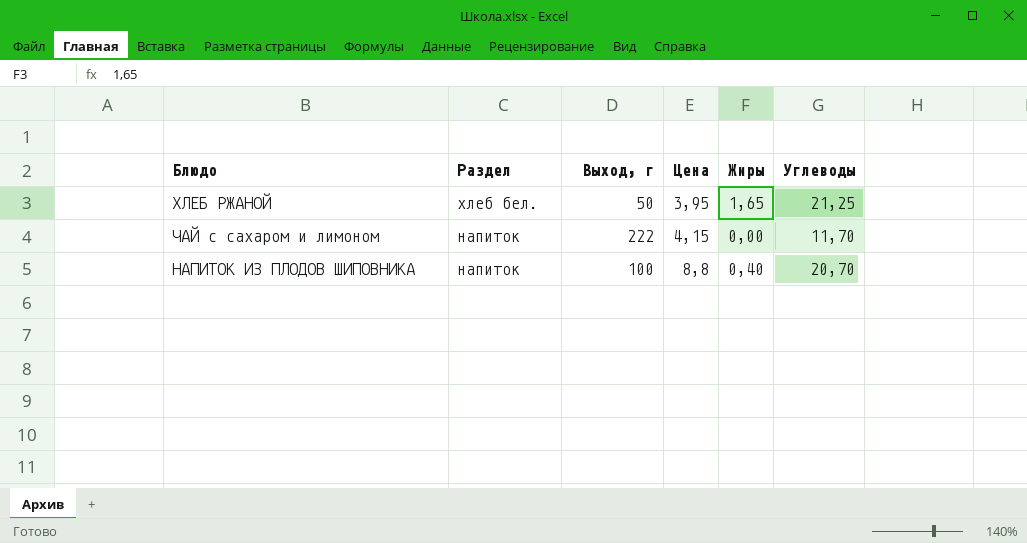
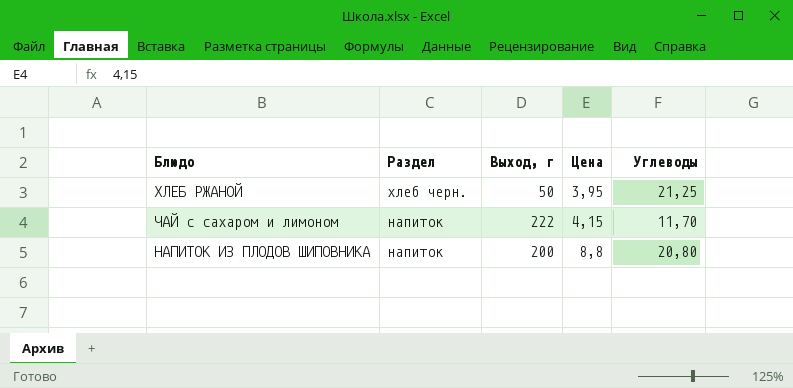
column Жиры | position: 5 -> none
ХЛЕБ РЖАНОЙ | Раздел: хлеб бел. -> хлеб черн.
НАПИТОК ИЗ ПЛОДОВ ШИПОВНИКА | Выход, г: 100 -> 200
НАПИТОК ИЗ ПЛОДОВ ШИПОВНИКА | Углеводы: 20,70 -> 20,80

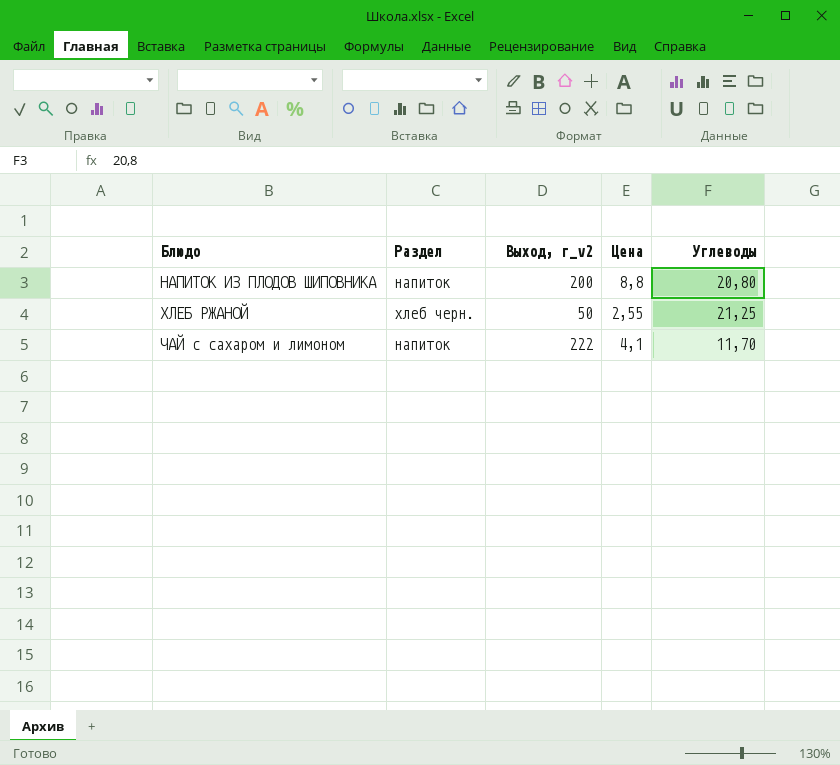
row order: Раздел descending -> Блюдо ascending
column name: Выход, г -> Выход, г_v2
ХЛЕБ РЖАНОЙ | Цена: 3,95 -> 2,55
ЧАЙ с сахаром и лимоном | Цена: 4,15 -> 4,1

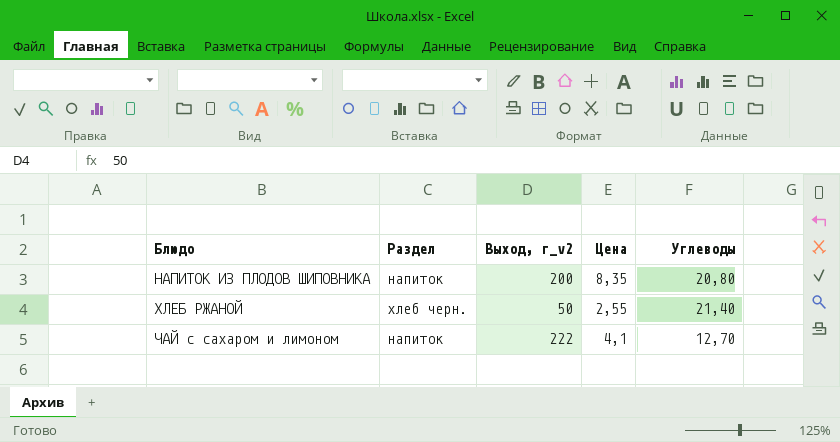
НАПИТОК ИЗ ПЛОДОВ ШИПОВНИКА | Цена: 8,8 -> 8,35
ХЛЕБ РЖАНОЙ | Углеводы: 21,25 -> 21,40
ЧАЙ с сахаром и лимоном | Углеводы: 11,70 -> 12,70

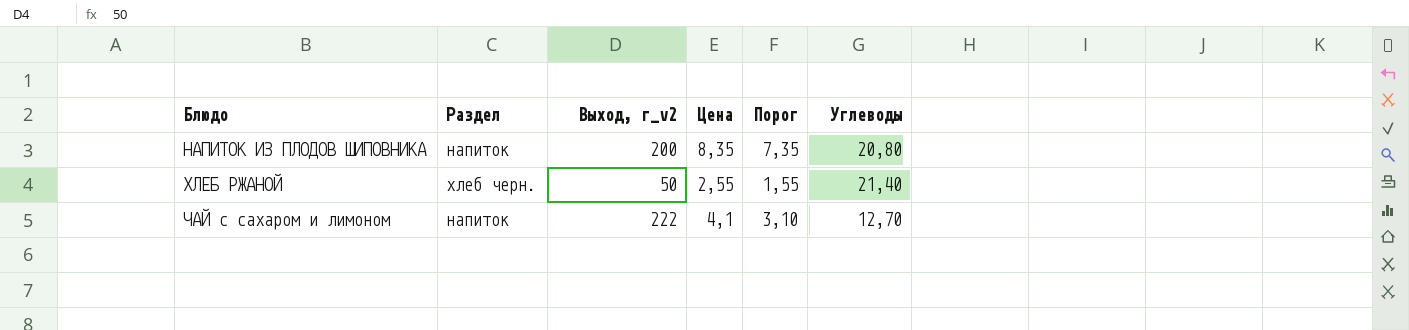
column Порог | formula: none -> [Цена] - 1

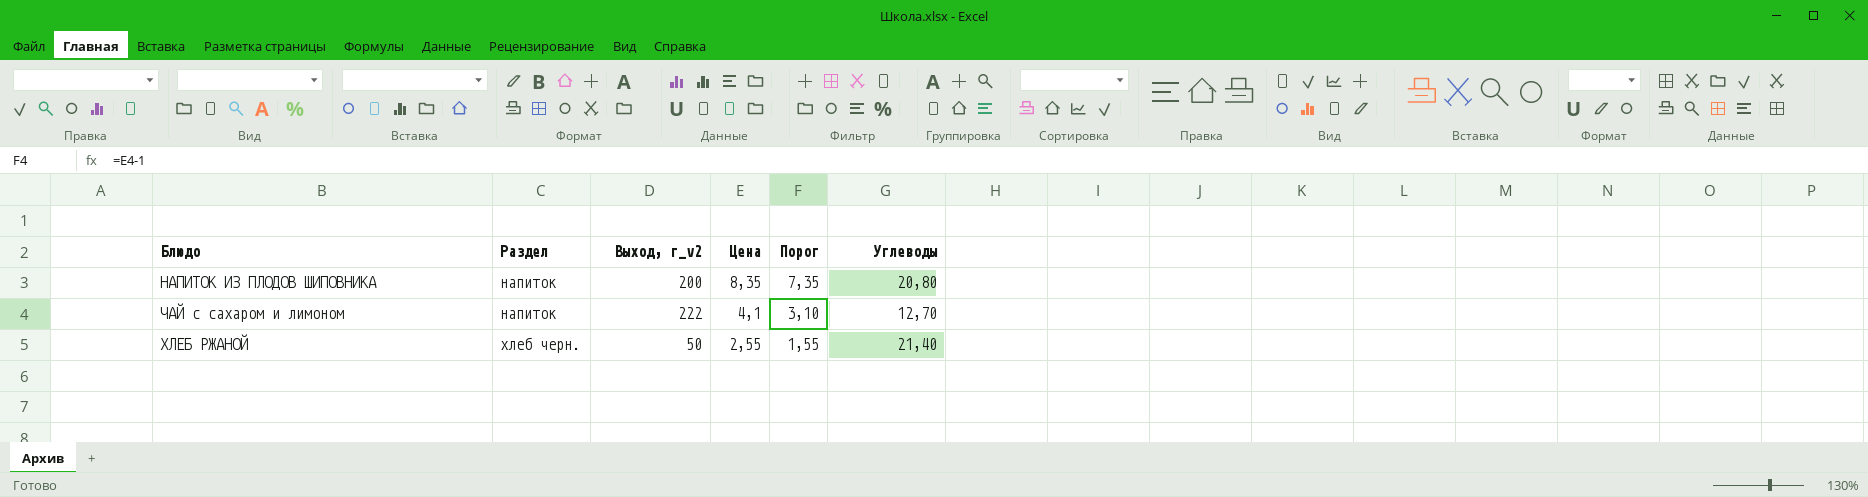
row order: Блюдо ascending -> Раздел ascending

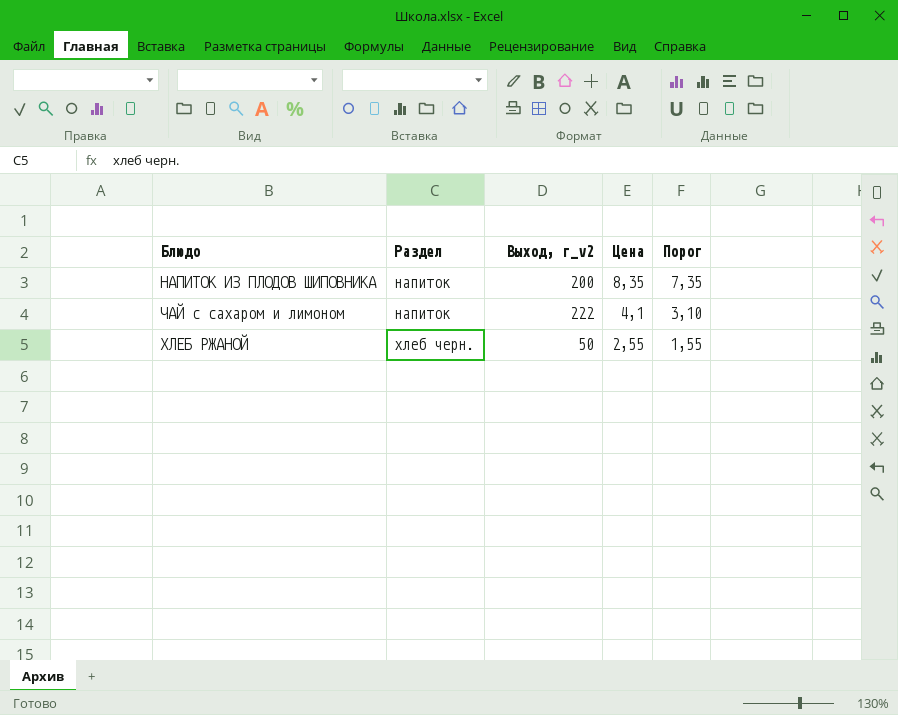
column Углеводы | position: 6 -> none

